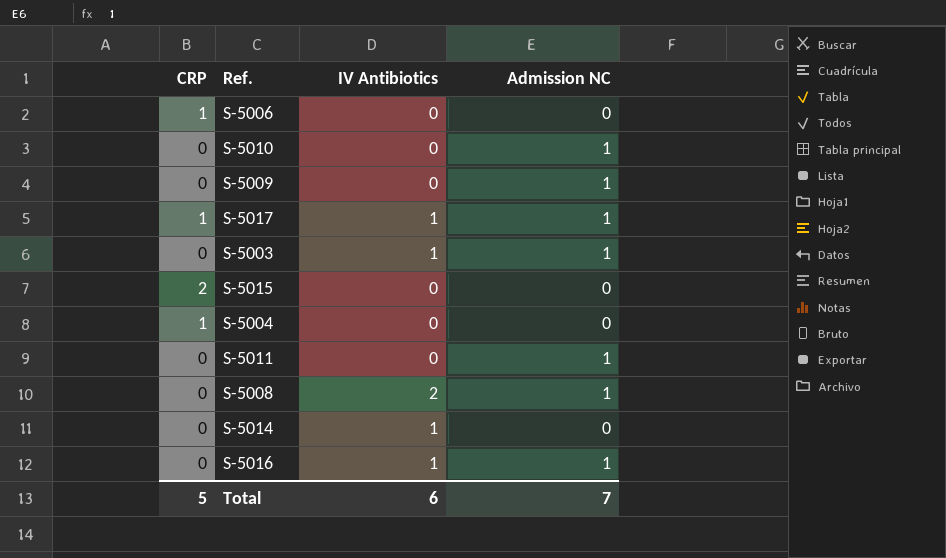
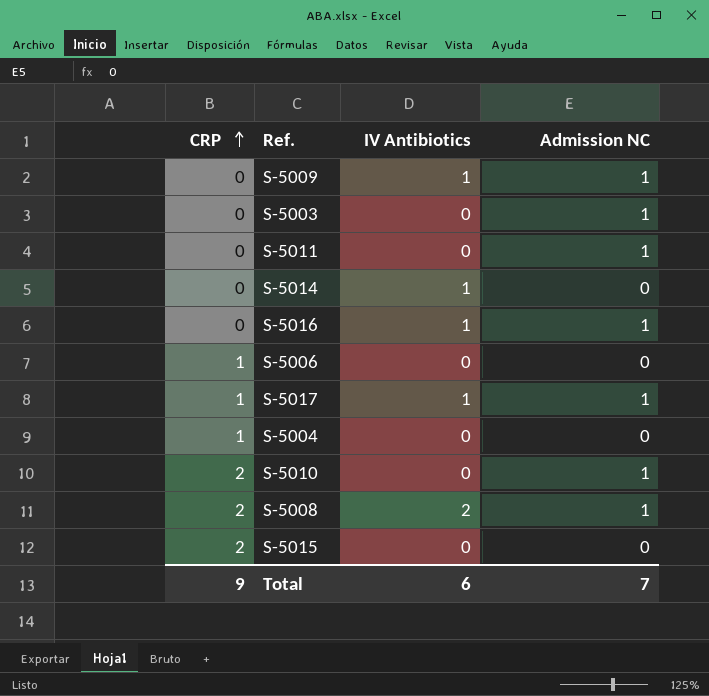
row order: none -> CRP ascending
S-5009 | IV Antibiotics: 0 -> 1
S-5003 | IV Antibiotics: 1 -> 0
S-5010 | CRP: 0 -> 2
S-5008 | CRP: 0 -> 2
Total | CRP: 5 -> 9

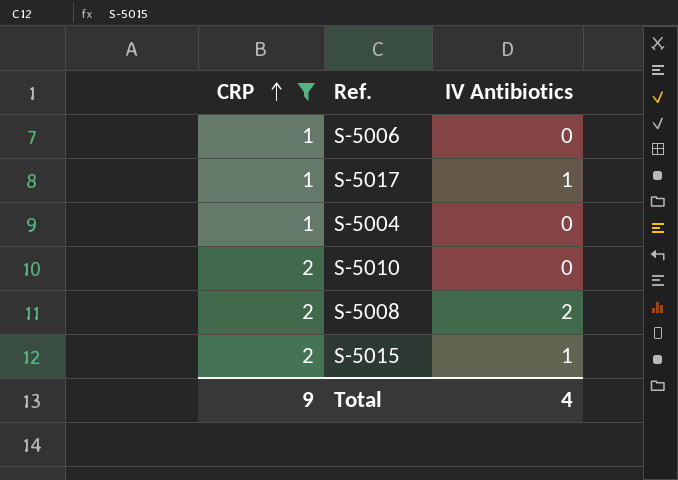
filter: none -> CRP != 0
column Admission NC | position: 4 -> none
S-5015 | IV Antibiotics: 0 -> 1
Total | IV Antibiotics: 6 -> 4

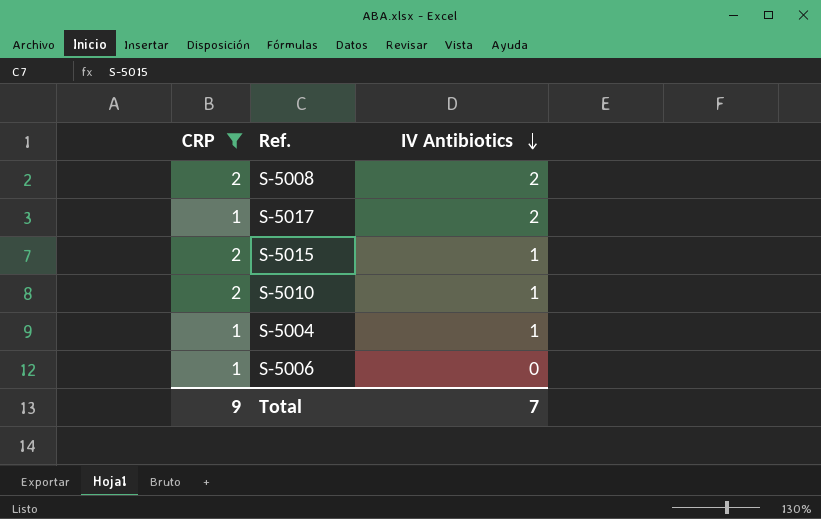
row order: CRP ascending -> IV Antibiotics descending
S-5017 | IV Antibiotics: 1 -> 2
S-5010 | IV Antibiotics: 0 -> 1
S-5004 | IV Antibiotics: 0 -> 1
Total | IV Antibiotics: 4 -> 7

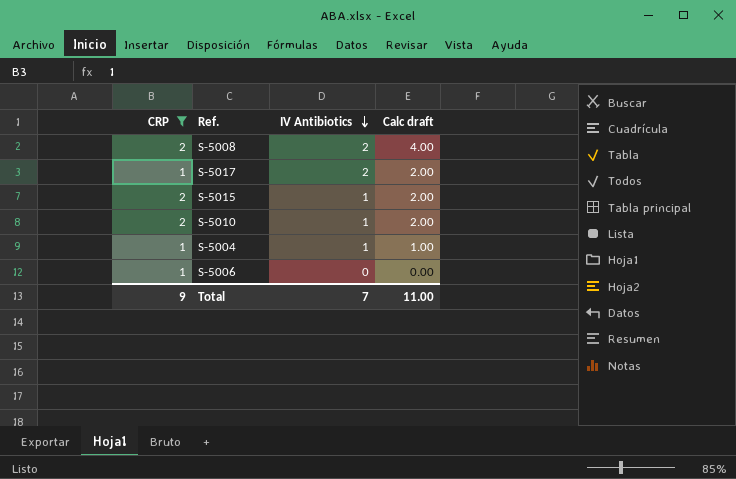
column Calc draft | formula: none -> [CRP] * [IV Antibiotics]

